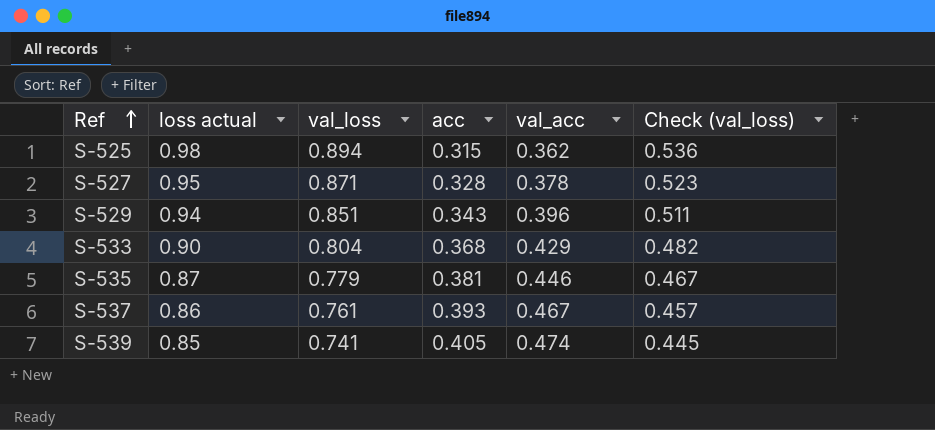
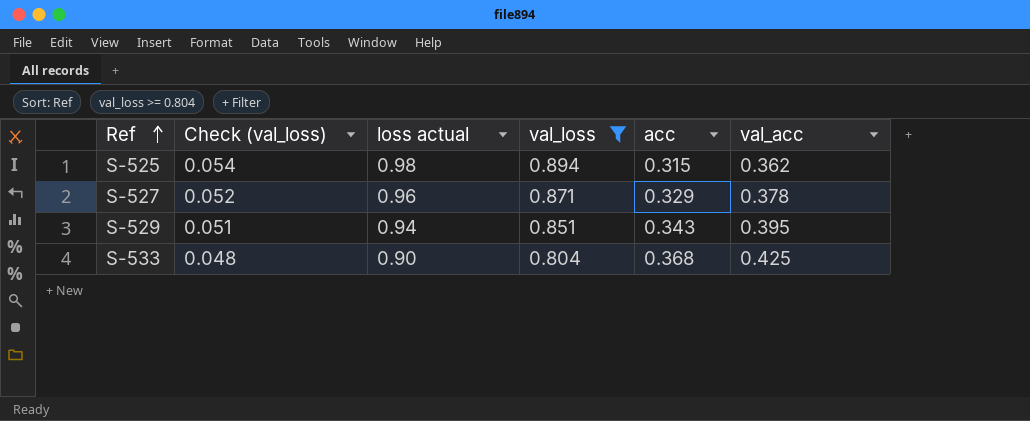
filter: none -> val_loss >= 0.804
column Check (val_loss) | formula: [val_loss] * 0.6 -> [val_loss] * 0.06
column Check (val_loss) | position: 6 -> 2
S-527 | loss actual: 0.95 -> 0.96
S-527 | acc: 0.328 -> 0.329
S-529 | val_acc: 0.396 -> 0.395
S-533 | val_acc: 0.429 -> 0.425

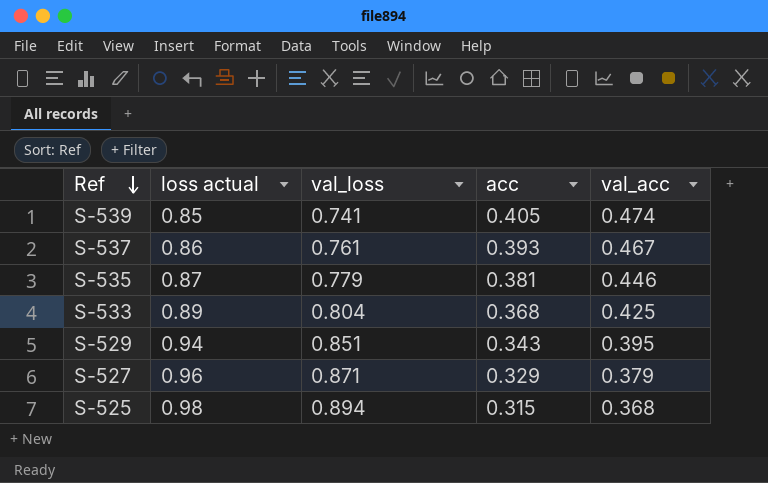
filter: val_loss >= 0.804 -> none
row order: Ref ascending -> Ref descending
column Check (val_loss) | formula: [val_loss] * 0.06 -> none
S-533 | loss actual: 0.90 -> 0.89
S-527 | val_acc: 0.378 -> 0.379
S-525 | val_acc: 0.362 -> 0.368

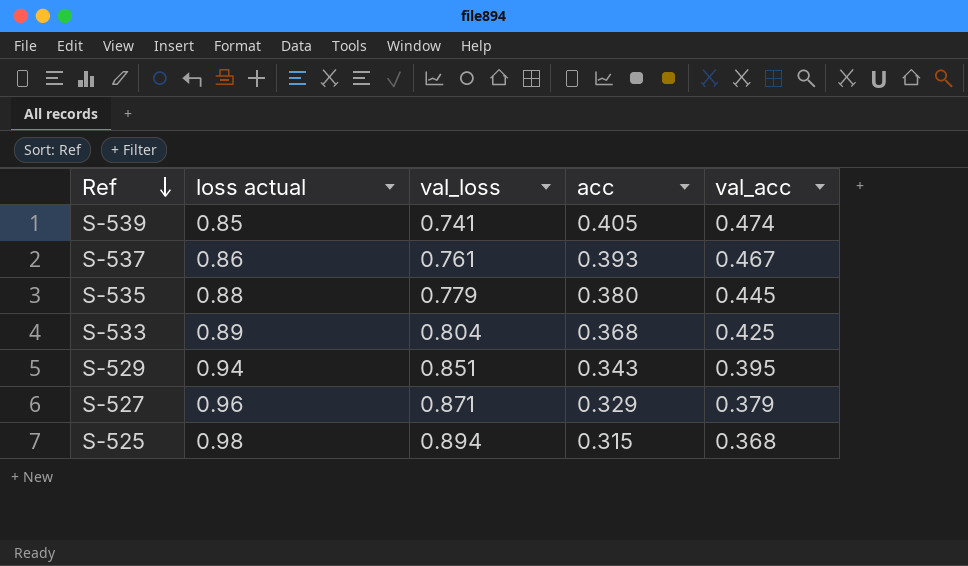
S-535 | loss actual: 0.87 -> 0.88
S-535 | acc: 0.381 -> 0.380
S-535 | val_acc: 0.446 -> 0.445

